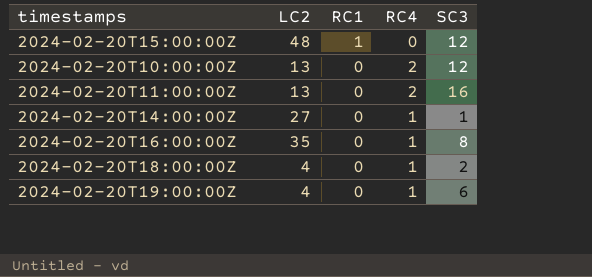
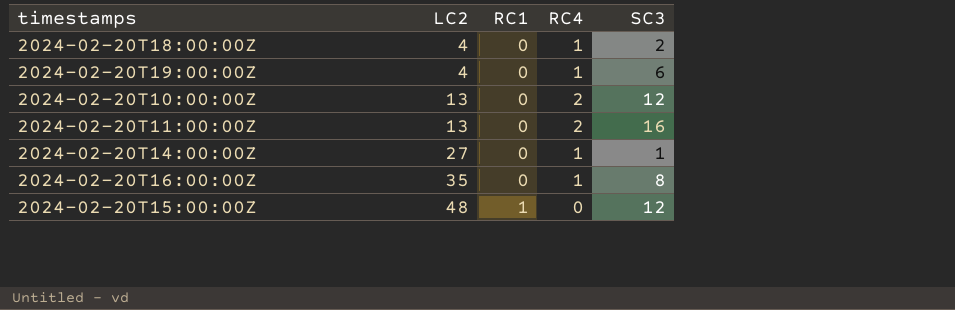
row order: RC1 descending -> LC2 ascending

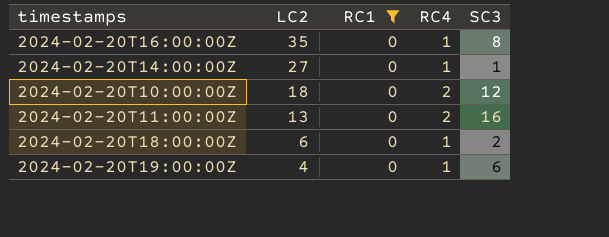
filter: none -> RC1 = 0
row order: LC2 ascending -> LC2 descending
2024-02-20T10:00:00Z | LC2: 13 -> 18
2024-02-20T18:00:00Z | LC2: 4 -> 6

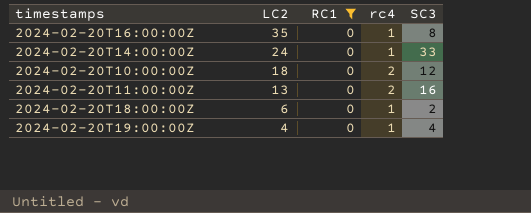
column name: RC4 -> rc4
2024-02-20T14:00:00Z | LC2: 27 -> 24
2024-02-20T14:00:00Z | SC3: 1 -> 33
2024-02-20T19:00:00Z | SC3: 6 -> 4

